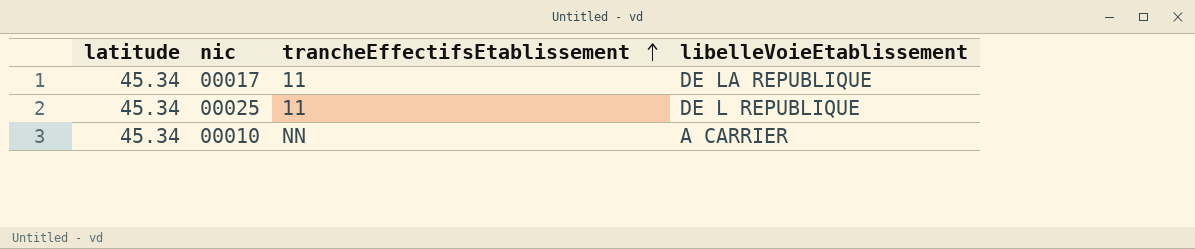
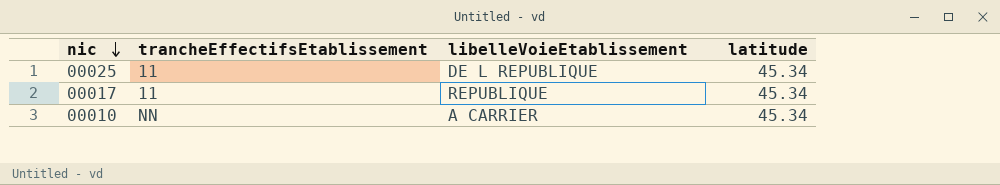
row order: trancheEffectifsEtablissement ascending -> nic descending
column latitude | position: 1 -> 4
00017 | libelleVoieEtablissement: DE LA REPUBLIQUE -> REPUBLIQUE

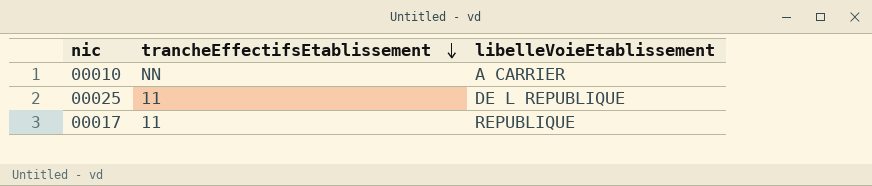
row order: nic descending -> trancheEffectifsEtablissement descending
column latitude | position: 4 -> none

